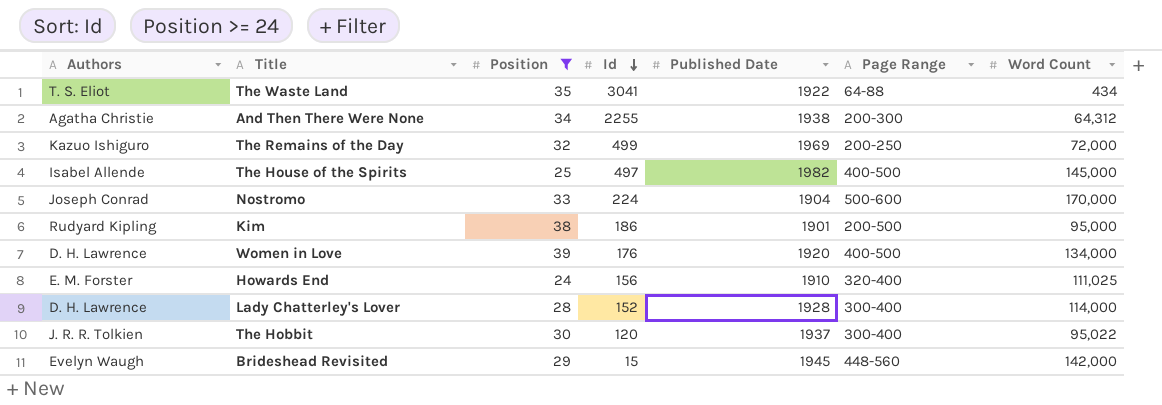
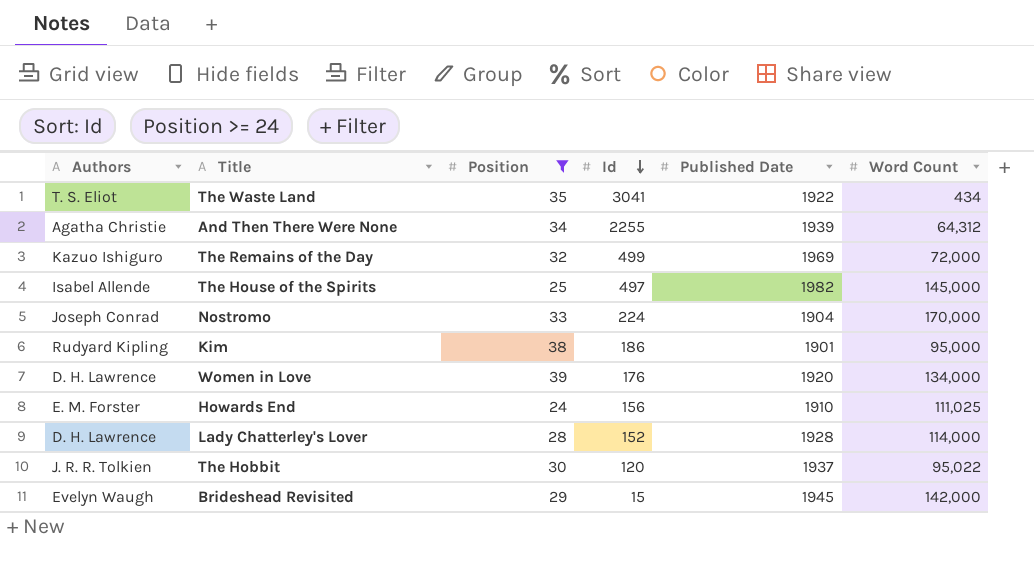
column Page Range | position: 6 -> none
And Then There Were None | Published Date: 1938 -> 1939

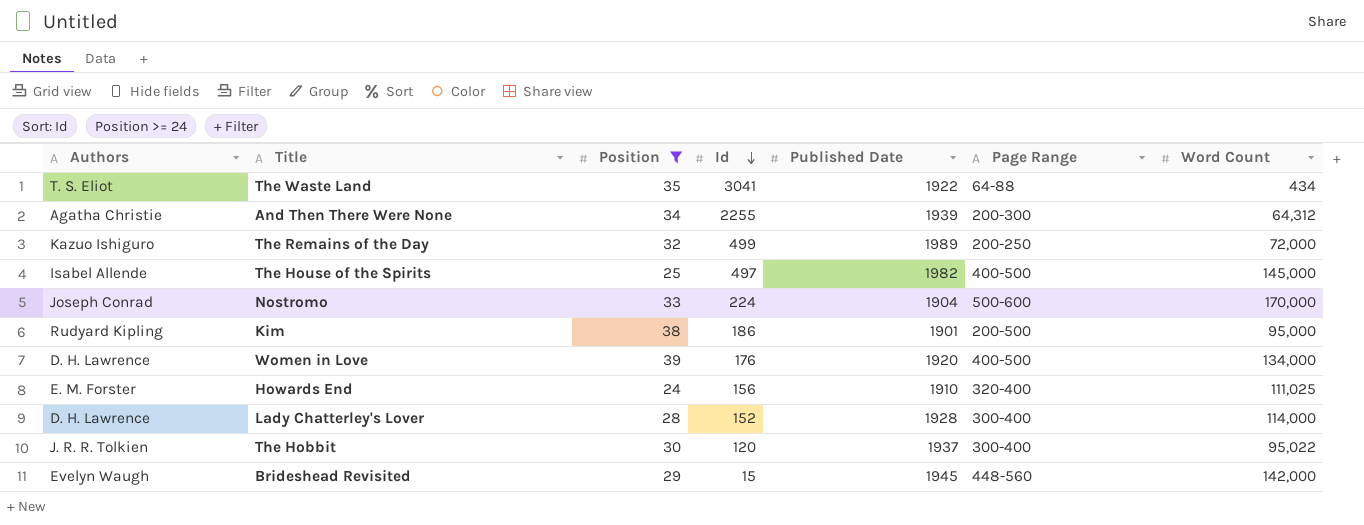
column Page Range | position: none -> 6
The Remains of the Day | Published Date: 1969 -> 1989

